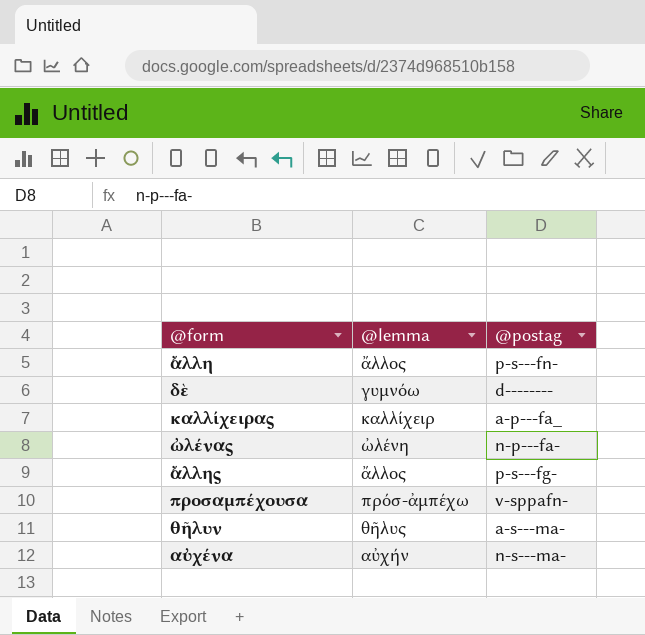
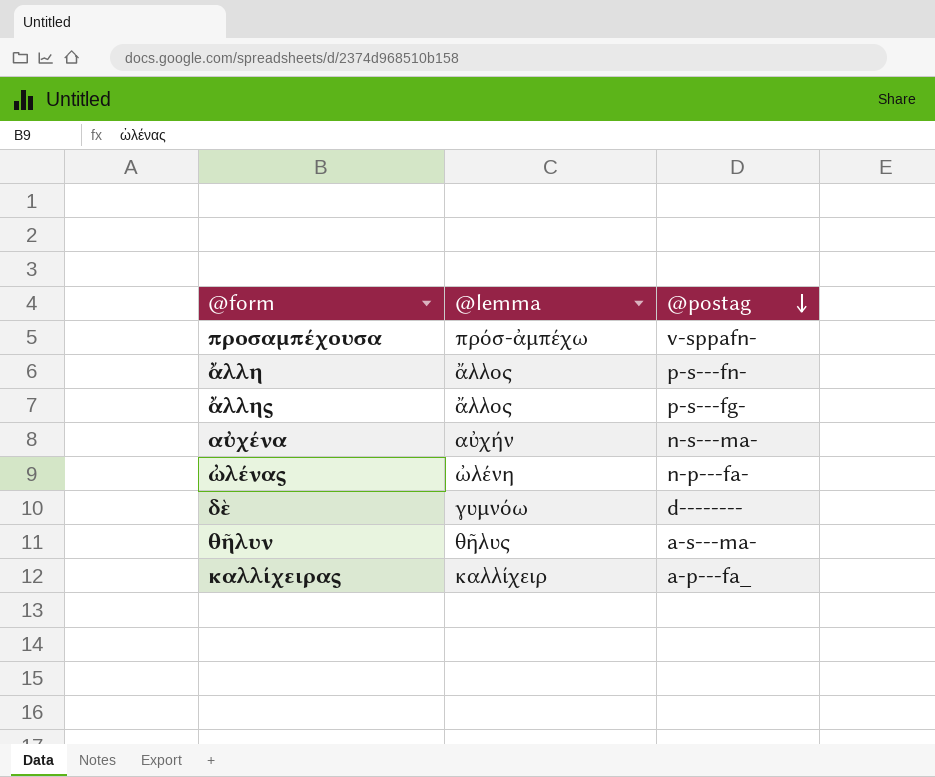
row order: none -> @postag descending

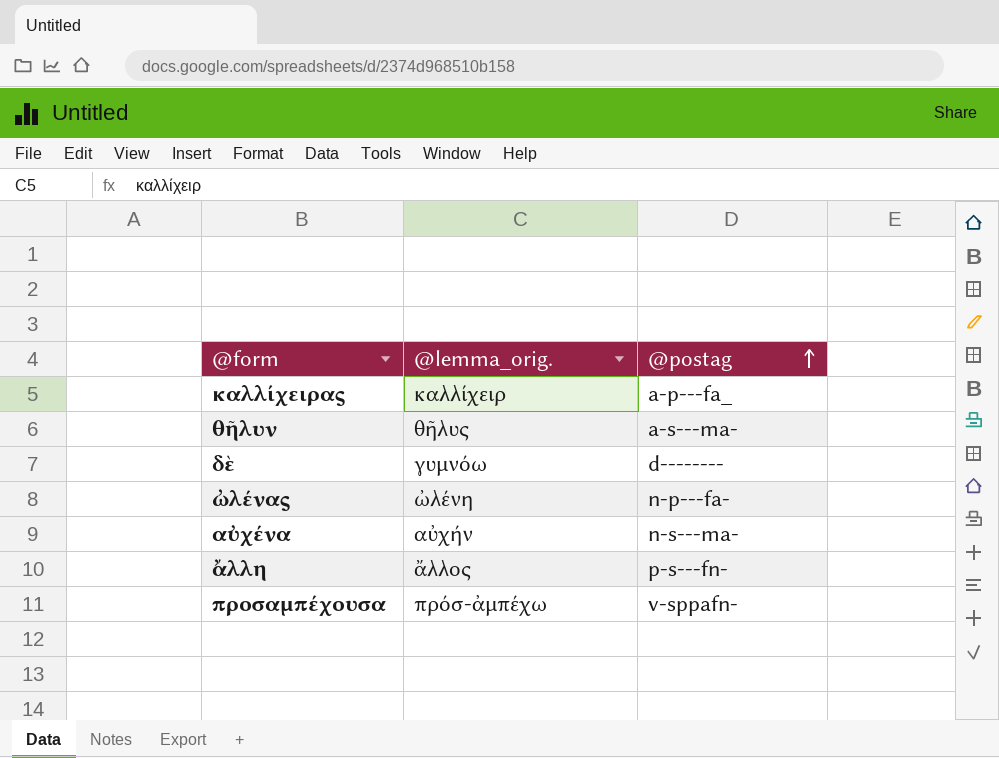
row order: @postag descending -> @postag ascending
column name: @lemma -> @lemma_orig.
row ἄλλης: ἄλλος | p-s---fg- -> none

